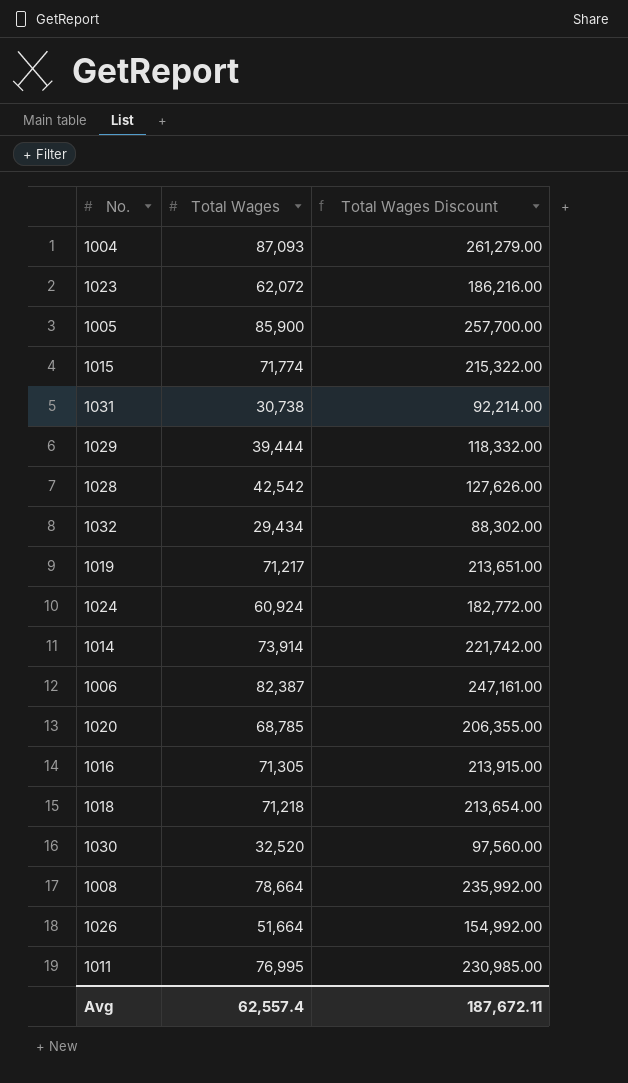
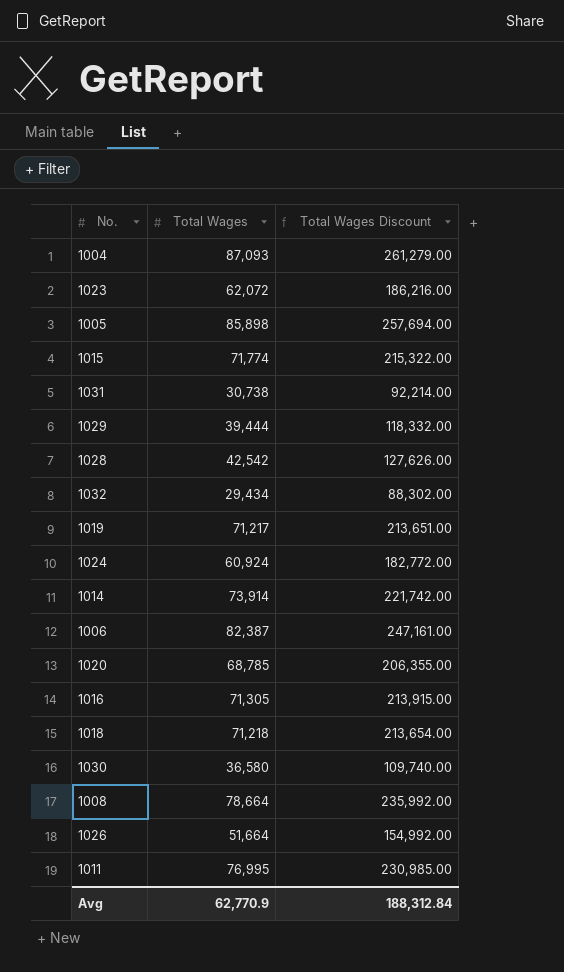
1005 | Total Wages: 85,900 -> 85,898
1005 | Total Wages Discount: 257,700.00 -> 257,694.00
1030 | Total Wages: 32,520 -> 36,580
1030 | Total Wages Discount: 97,560.00 -> 109,740.00
Avg | Total Wages: 62,557.4 -> 62,770.9
Avg | Total Wages Discount: 187,672.11 -> 188,312.84

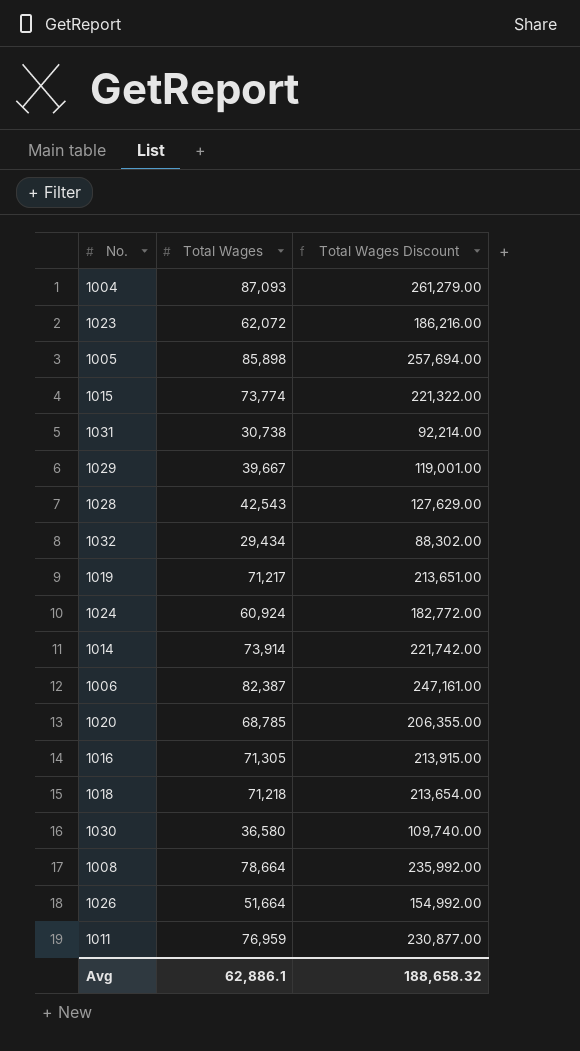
1015 | Total Wages: 71,774 -> 73,774
1015 | Total Wages Discount: 215,322.00 -> 221,322.00
1029 | Total Wages: 39,444 -> 39,667
1029 | Total Wages Discount: 118,332.00 -> 119,001.00
1028 | Total Wages: 42,542 -> 42,543
1028 | Total Wages Discount: 127,626.00 -> 127,629.00
1011 | Total Wages: 76,995 -> 76,959
1011 | Total Wages Discount: 230,985.00 -> 230,877.00
Avg | Total Wages: 62,770.9 -> 62,886.1
Avg | Total Wages Discount: 188,312.84 -> 188,658.32

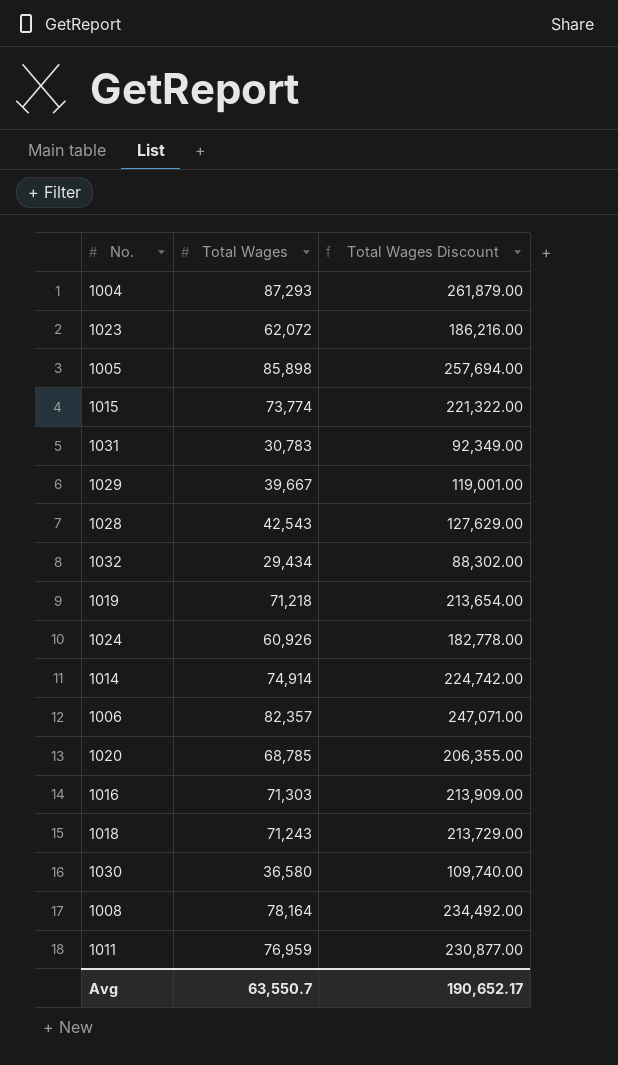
row 1026: 51,664 | 154,992.00 -> none
1004 | Total Wages: 87,093 -> 87,293
1004 | Total Wages Discount: 261,279.00 -> 261,879.00
1031 | Total Wages: 30,738 -> 30,783
1031 | Total Wages Discount: 92,214.00 -> 92,349.00
1019 | Total Wages: 71,217 -> 71,218
1019 | Total Wages Discount: 213,651.00 -> 213,654.00
1024 | Total Wages: 60,924 -> 60,926
1024 | Total Wages Discount: 182,772.00 -> 182,778.00
1014 | Total Wages: 73,914 -> 74,914
1014 | Total Wages Discount: 221,742.00 -> 224,742.00
1006 | Total Wages: 82,387 -> 82,357
1006 | Total Wages Discount: 247,161.00 -> 247,071.00
1016 | Total Wages: 71,305 -> 71,303
1016 | Total Wages Discount: 213,915.00 -> 213,909.00
1018 | Total Wages: 71,218 -> 71,243
1018 | Total Wages Discount: 213,654.00 -> 213,729.00
1008 | Total Wages: 78,664 -> 78,164
1008 | Total Wages Discount: 235,992.00 -> 234,492.00
Avg | Total Wages: 62,886.1 -> 63,550.7
Avg | Total Wages Discount: 188,658.32 -> 190,652.17

